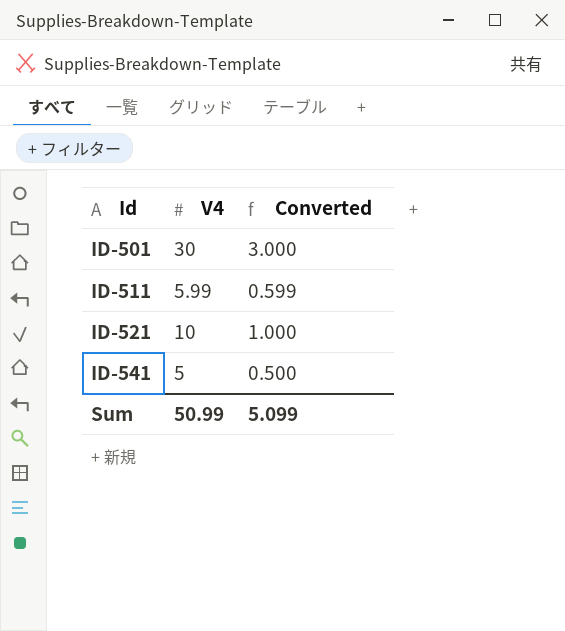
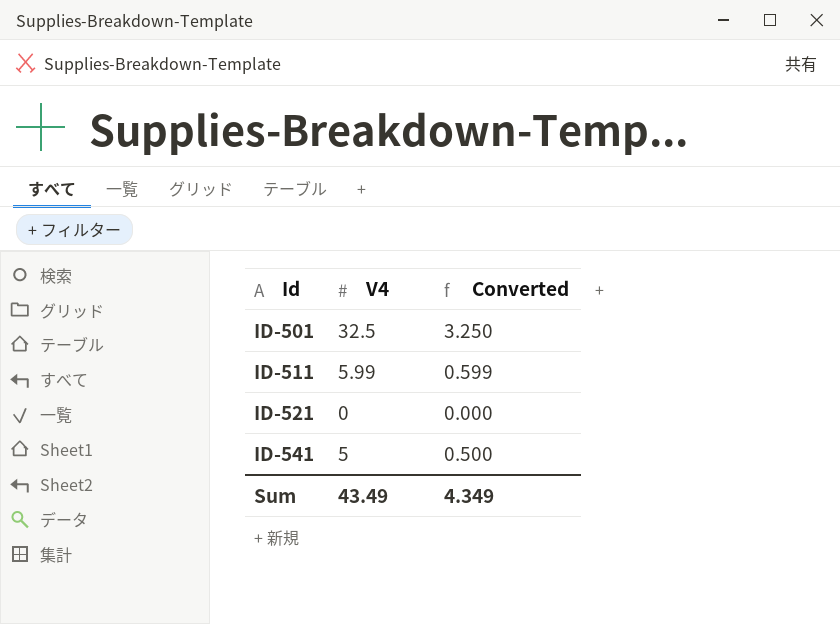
ID-501 | V4: 30 -> 32.5
ID-501 | Converted: 3.000 -> 3.250
ID-521 | V4: 10 -> 0
ID-521 | Converted: 1.000 -> 0.000
Sum | V4: 50.99 -> 43.49
Sum | Converted: 5.099 -> 4.349

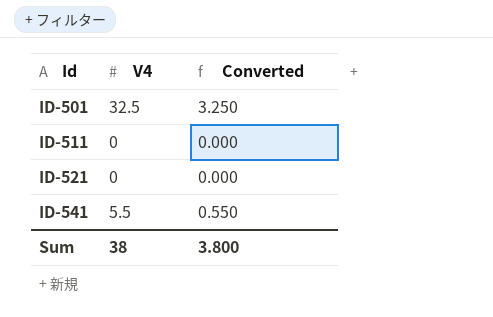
ID-511 | V4: 5.99 -> 0
ID-511 | Converted: 0.599 -> 0.000
ID-541 | V4: 5 -> 5.5
ID-541 | Converted: 0.500 -> 0.550
Sum | V4: 43.49 -> 38
Sum | Converted: 4.349 -> 3.800

